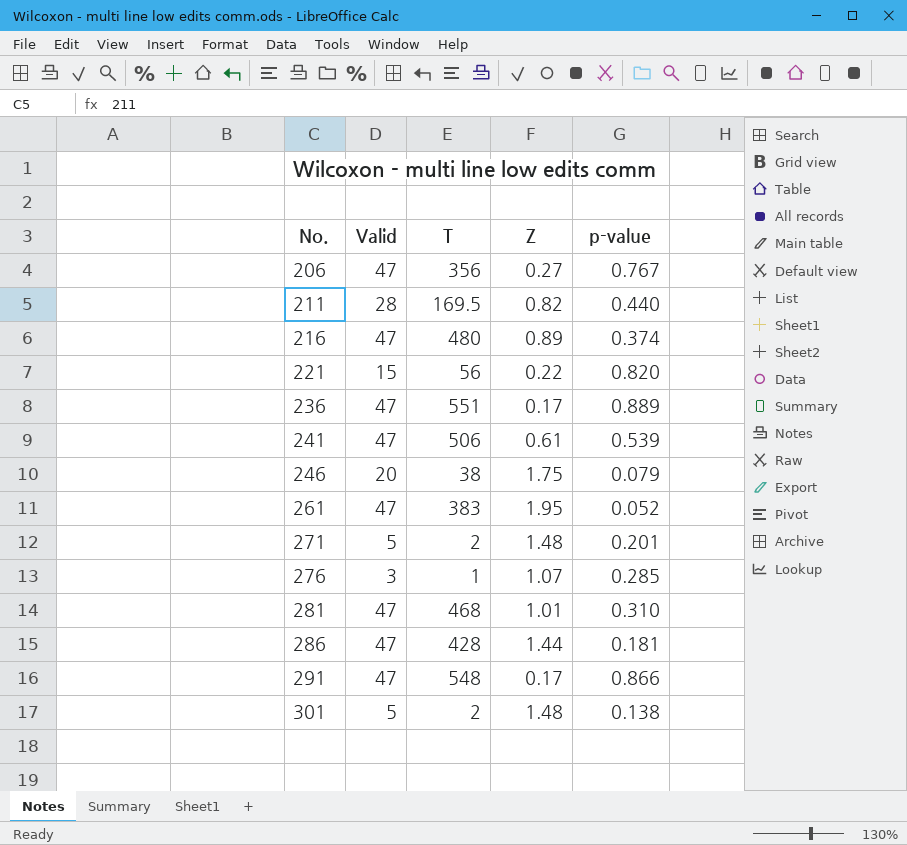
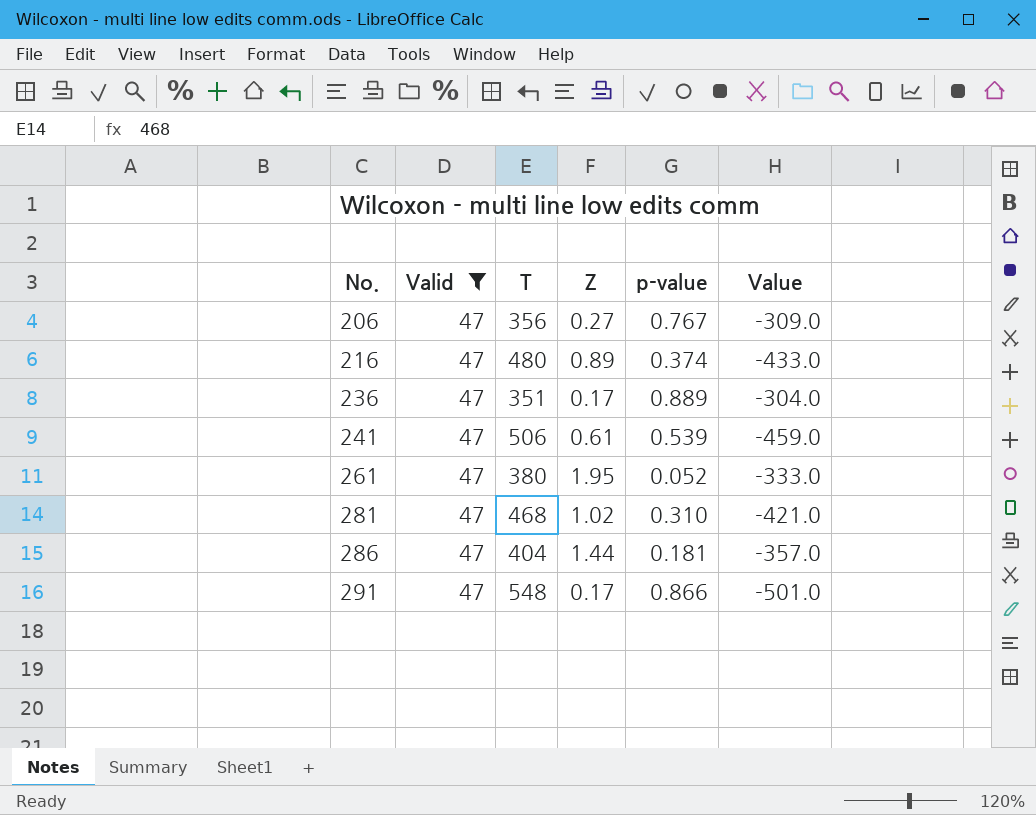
filter: none -> Valid = 47
column Value | formula: none -> [Valid] - [T]
236 | T: 551 -> 351
261 | T: 383 -> 380
281 | Z: 1.01 -> 1.02
286 | T: 428 -> 404

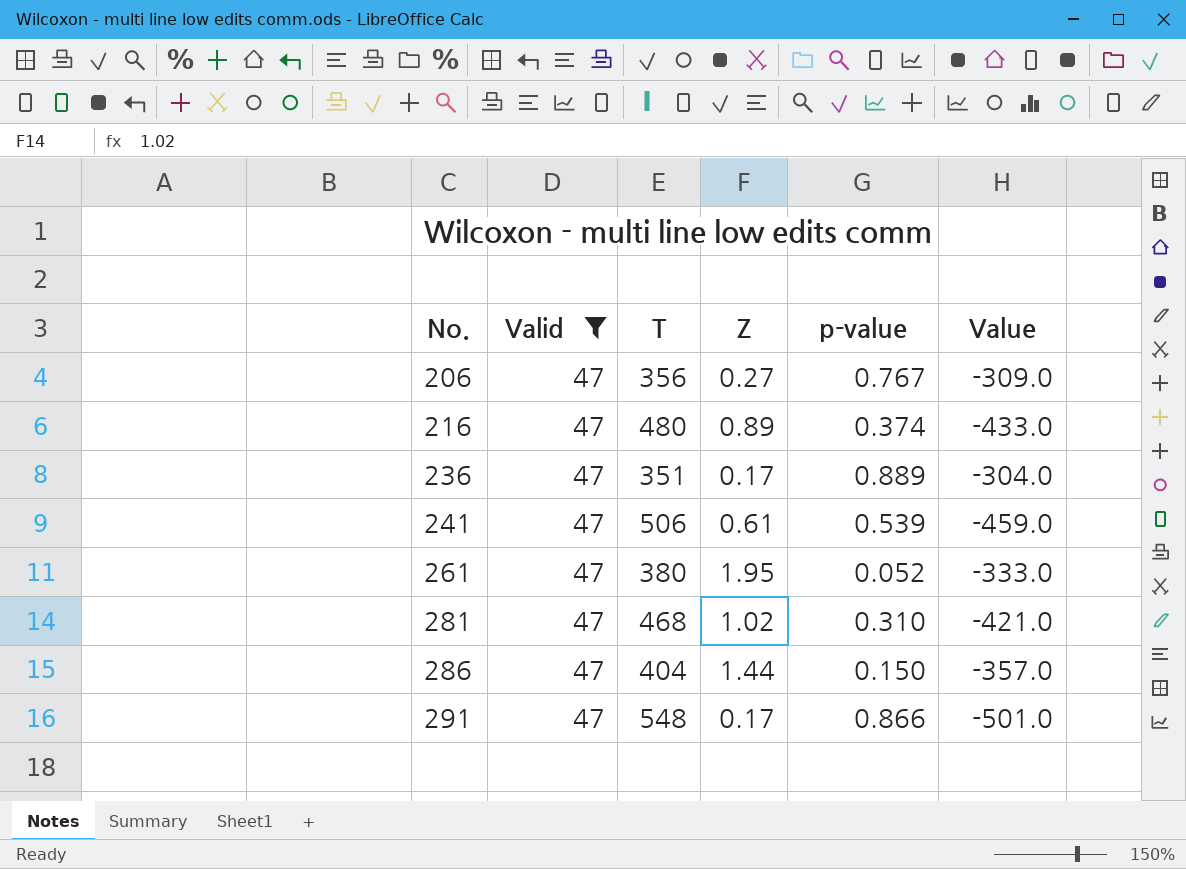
286 | p-value: 0.181 -> 0.150

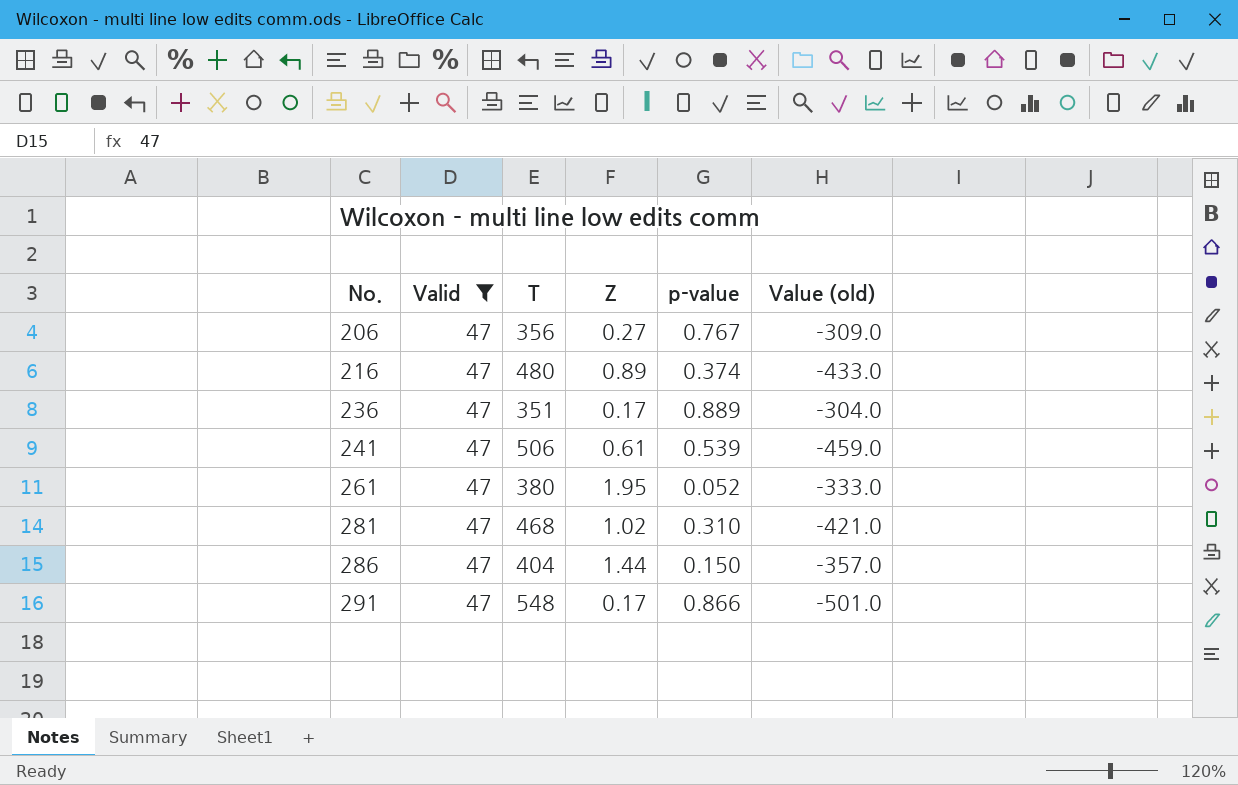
column name: Value -> Value (old)

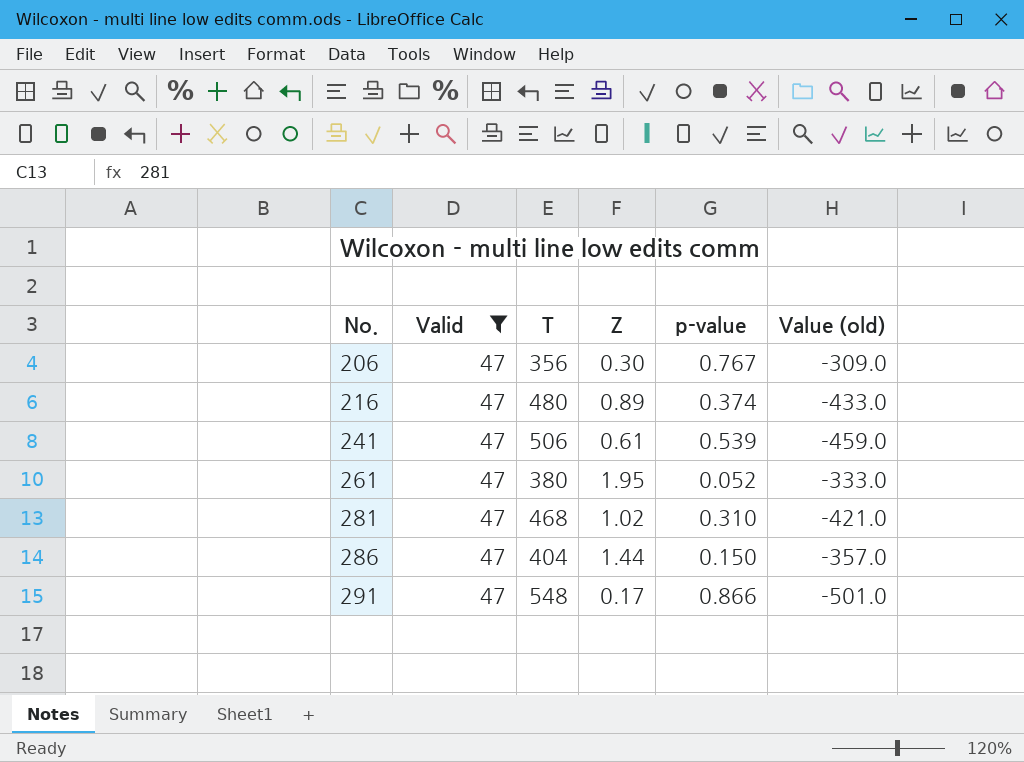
row 236: 47 | 351 | 0.17 | 0.889 | -304.0 -> none
206 | Z: 0.27 -> 0.30

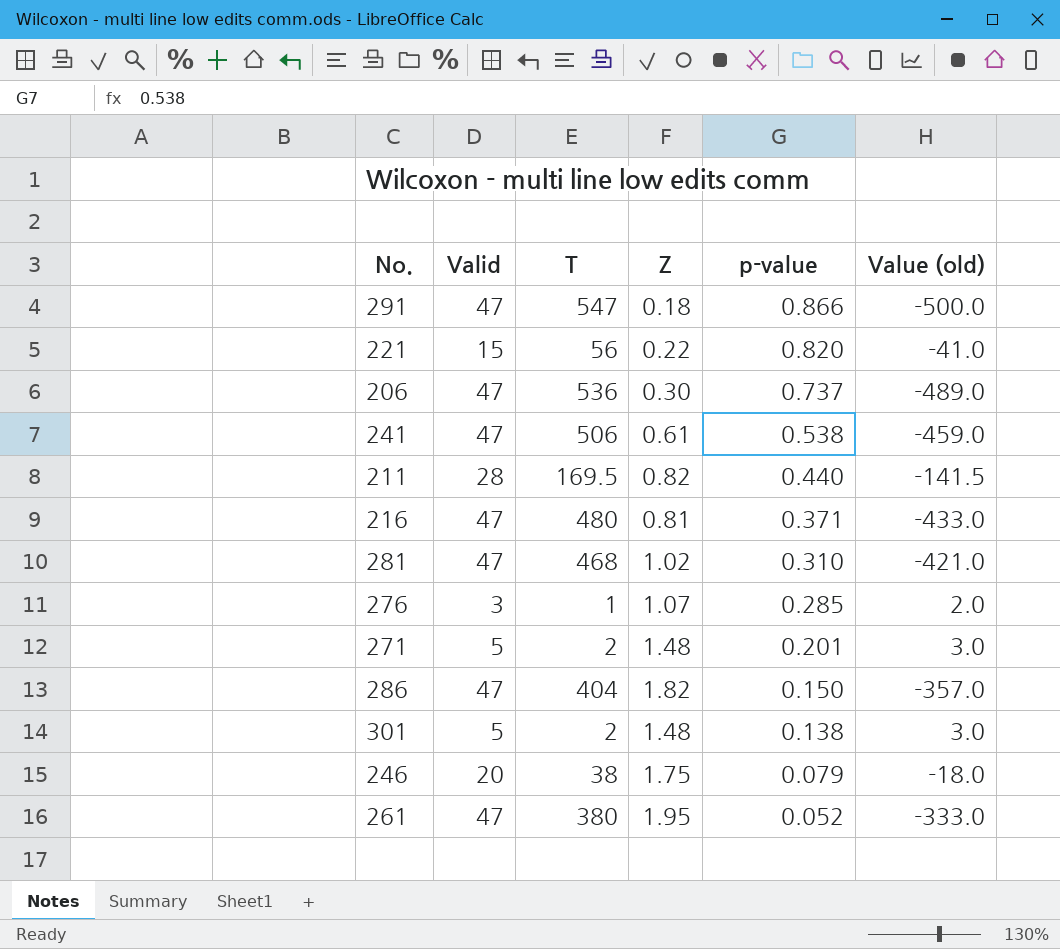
filter: Valid = 47 -> none
row order: No. ascending -> p-value descending
291 | T: 548 -> 547
291 | Z: 0.17 -> 0.18
291 | Value (old): -501.0 -> -500.0
206 | T: 356 -> 536
206 | p-value: 0.767 -> 0.737
206 | Value (old): -309.0 -> -489.0
241 | p-value: 0.539 -> 0.538
216 | Z: 0.89 -> 0.81
216 | p-value: 0.374 -> 0.371
286 | Z: 1.44 -> 1.82

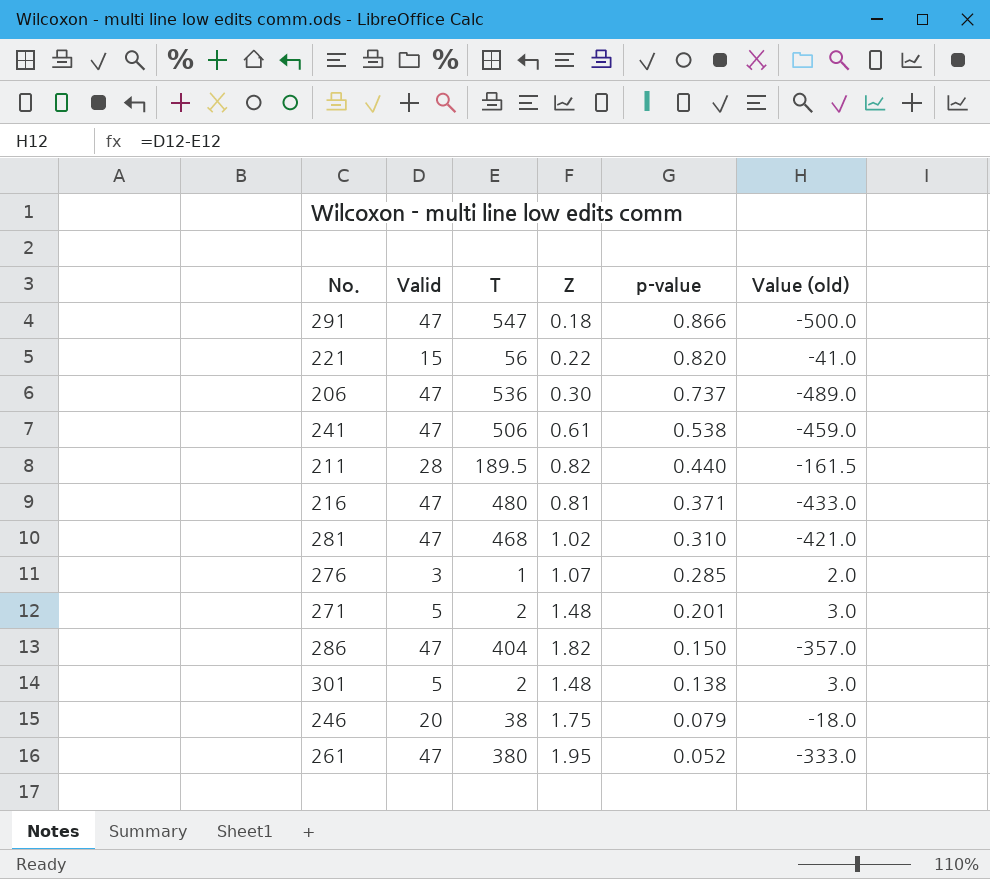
211 | T: 169.5 -> 189.5
211 | Value (old): -141.5 -> -161.5

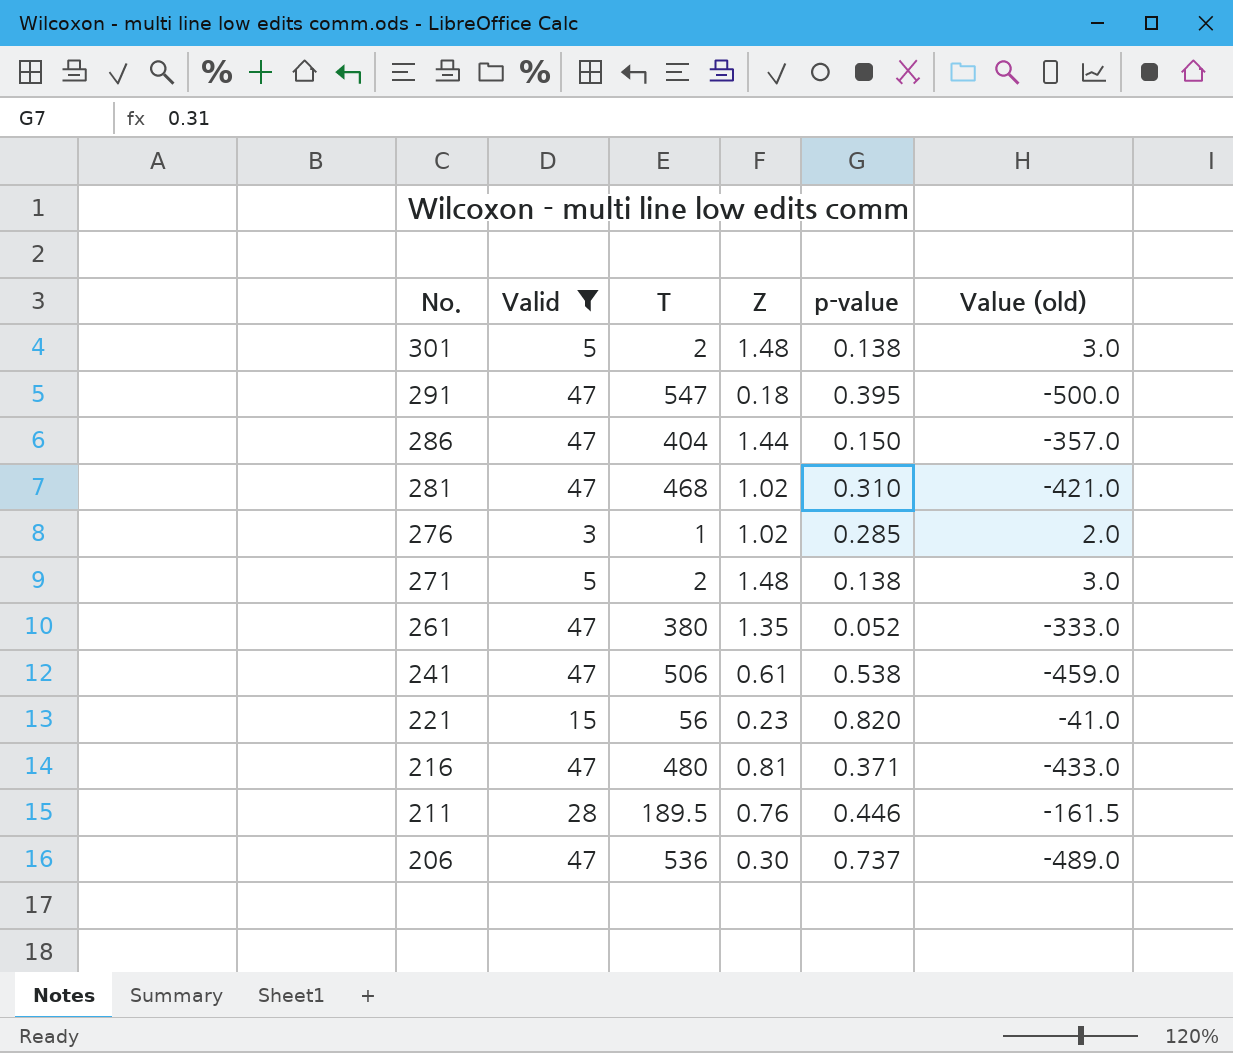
filter: none -> Valid != 20
row order: p-value descending -> No. descending
291 | p-value: 0.866 -> 0.395
286 | Z: 1.82 -> 1.44
276 | Z: 1.07 -> 1.02
271 | p-value: 0.201 -> 0.138
261 | Z: 1.95 -> 1.35
221 | Z: 0.22 -> 0.23
211 | Z: 0.82 -> 0.76
211 | p-value: 0.440 -> 0.446

